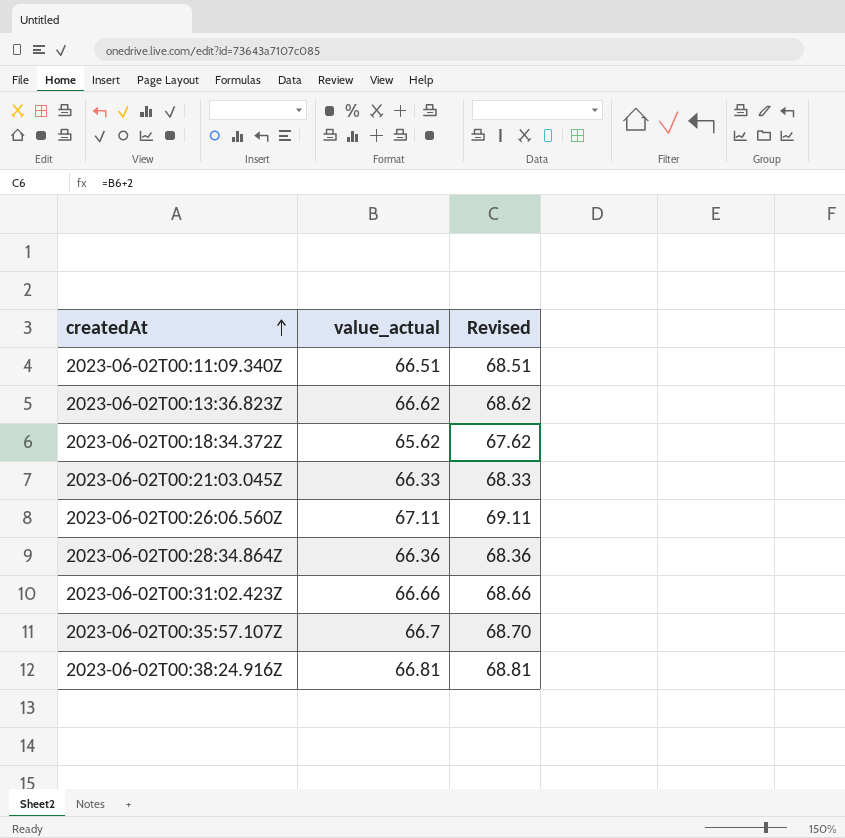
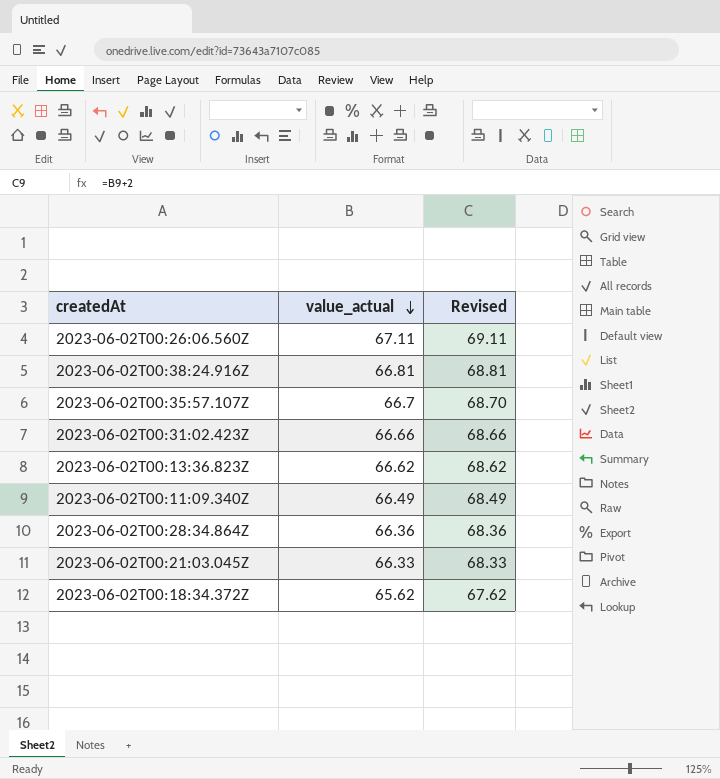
row order: createdAt ascending -> value_actual descending
2023-06-02T00:11:09.340Z | value_actual: 66.51 -> 66.49
2023-06-02T00:11:09.340Z | Revised: 68.51 -> 68.49

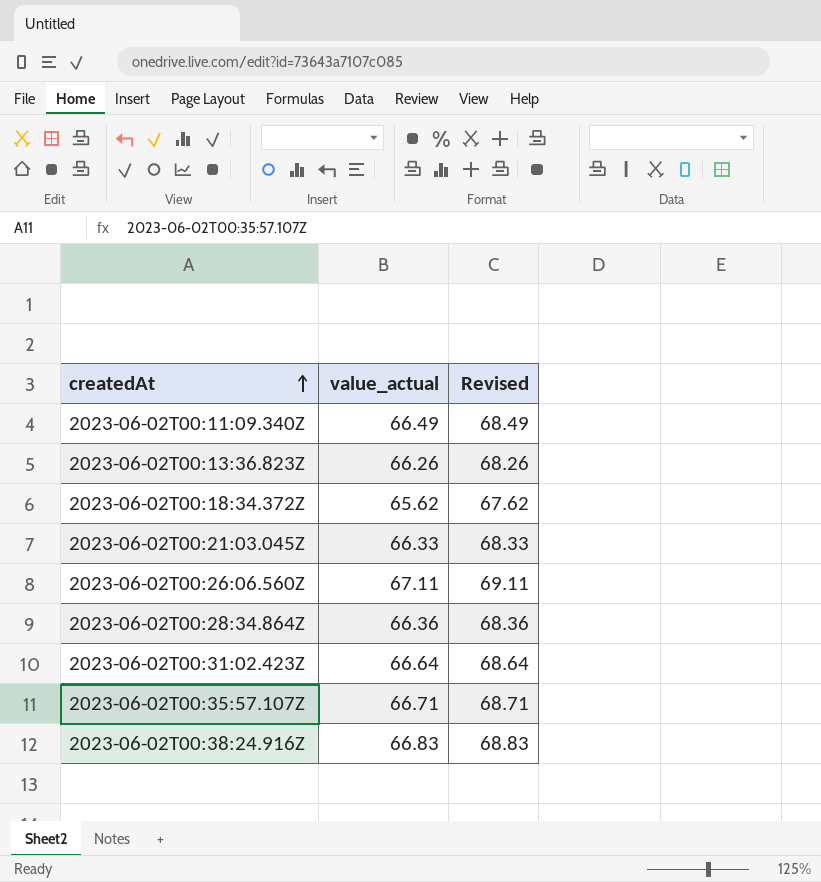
row order: value_actual descending -> createdAt ascending
2023-06-02T00:13:36.823Z | value_actual: 66.62 -> 66.26
2023-06-02T00:13:36.823Z | Revised: 68.62 -> 68.26
2023-06-02T00:31:02.423Z | value_actual: 66.66 -> 66.64
2023-06-02T00:31:02.423Z | Revised: 68.66 -> 68.64
2023-06-02T00:35:57.107Z | value_actual: 66.7 -> 66.71
2023-06-02T00:35:57.107Z | Revised: 68.70 -> 68.71
2023-06-02T00:38:24.916Z | value_actual: 66.81 -> 66.83
2023-06-02T00:38:24.916Z | Revised: 68.81 -> 68.83

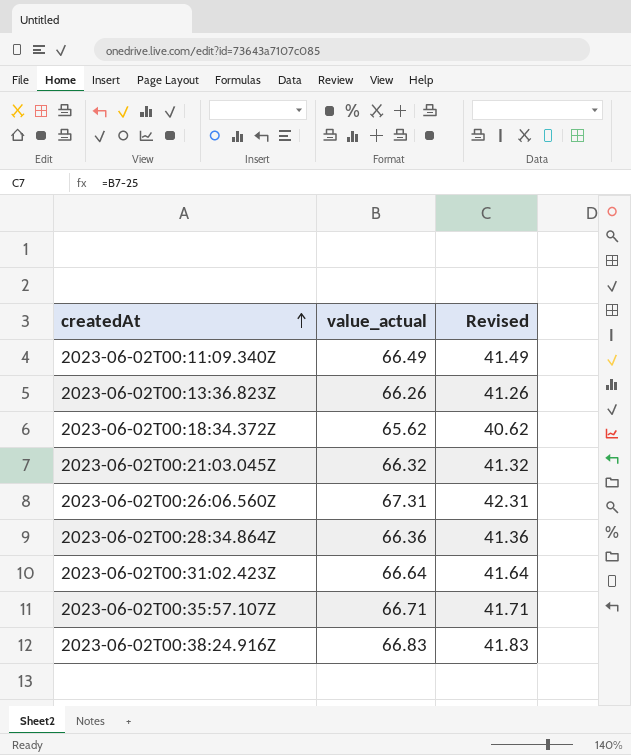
column Revised | formula: [value_actual] + 2 -> [value_actual] - 25
2023-06-02T00:21:03.045Z | value_actual: 66.33 -> 66.32
2023-06-02T00:26:06.560Z | value_actual: 67.11 -> 67.31

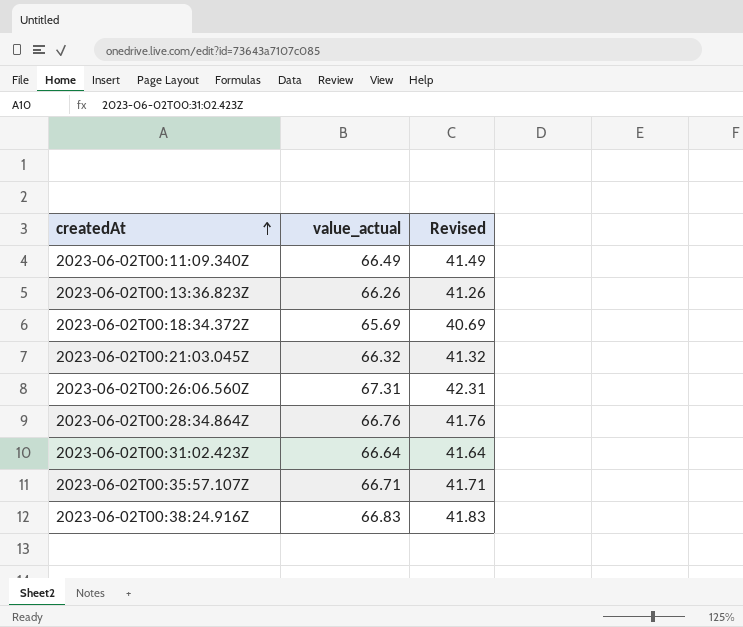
2023-06-02T00:18:34.372Z | value_actual: 65.62 -> 65.69
2023-06-02T00:18:34.372Z | Revised: 40.62 -> 40.69
2023-06-02T00:28:34.864Z | value_actual: 66.36 -> 66.76
2023-06-02T00:28:34.864Z | Revised: 41.36 -> 41.76

